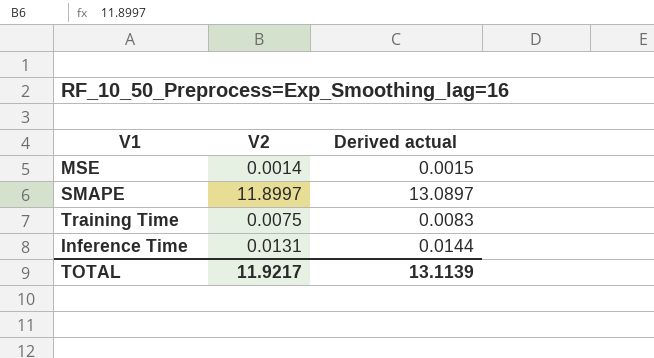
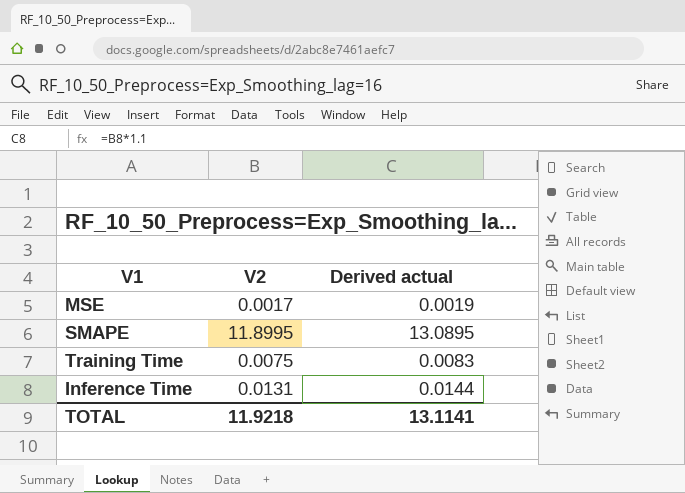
MSE | V2: 0.0014 -> 0.0017
MSE | Derived actual: 0.0015 -> 0.0019
SMAPE | V2: 11.8997 -> 11.8995
SMAPE | Derived actual: 13.0897 -> 13.0895
TOTAL | V2: 11.9217 -> 11.9218
TOTAL | Derived actual: 13.1139 -> 13.1141

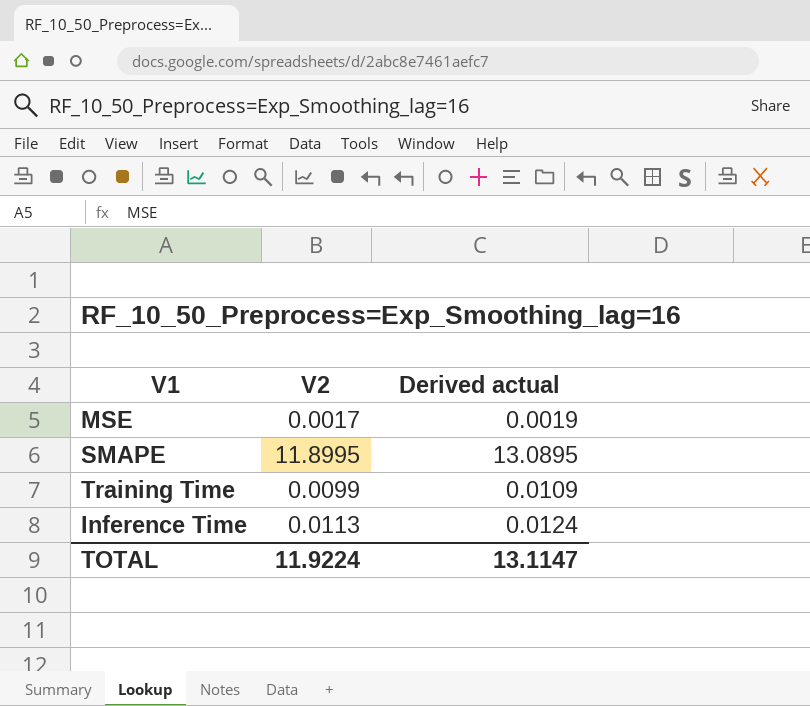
Training Time | V2: 0.0075 -> 0.0099
Training Time | Derived actual: 0.0083 -> 0.0109
Inference Time | V2: 0.0131 -> 0.0113
Inference Time | Derived actual: 0.0144 -> 0.0124
TOTAL | V2: 11.9218 -> 11.9224
TOTAL | Derived actual: 13.1141 -> 13.1147

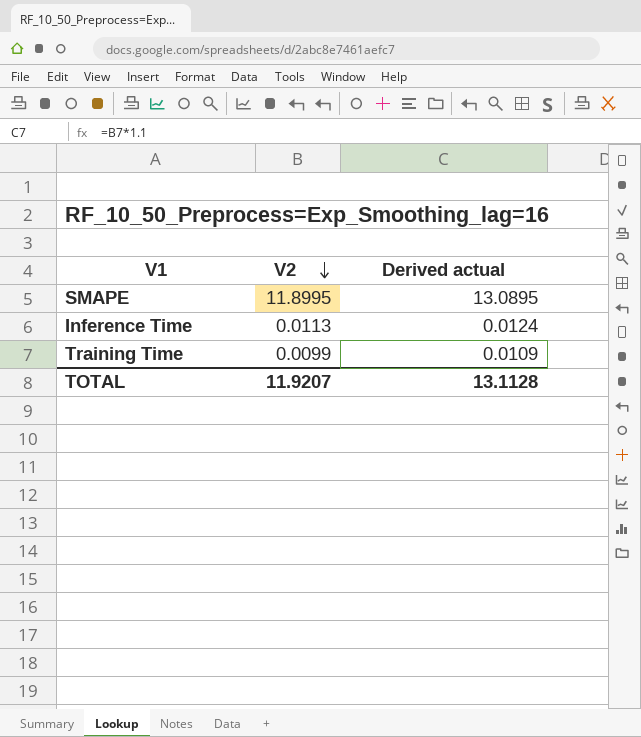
row order: none -> V2 descending
row MSE: 0.0017 | 0.0019 -> none
TOTAL | V2: 11.9224 -> 11.9207
TOTAL | Derived actual: 13.1147 -> 13.1128

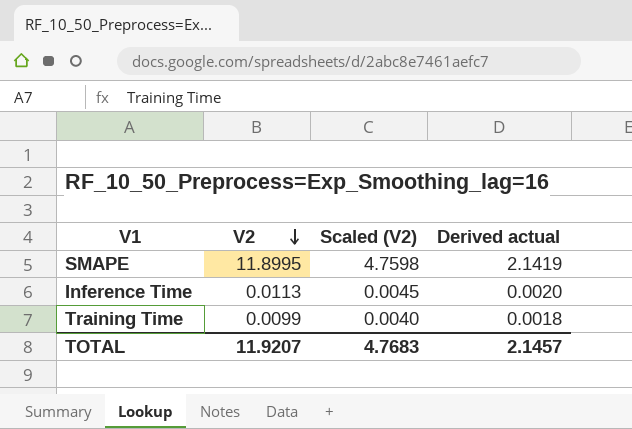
column Scaled (V2) | formula: none -> [V2] * 0.4
column Derived actual | formula: [V2] * 1.1 -> [V2] * 0.18
TOTAL | Derived actual: 13.1128 -> 2.1457

